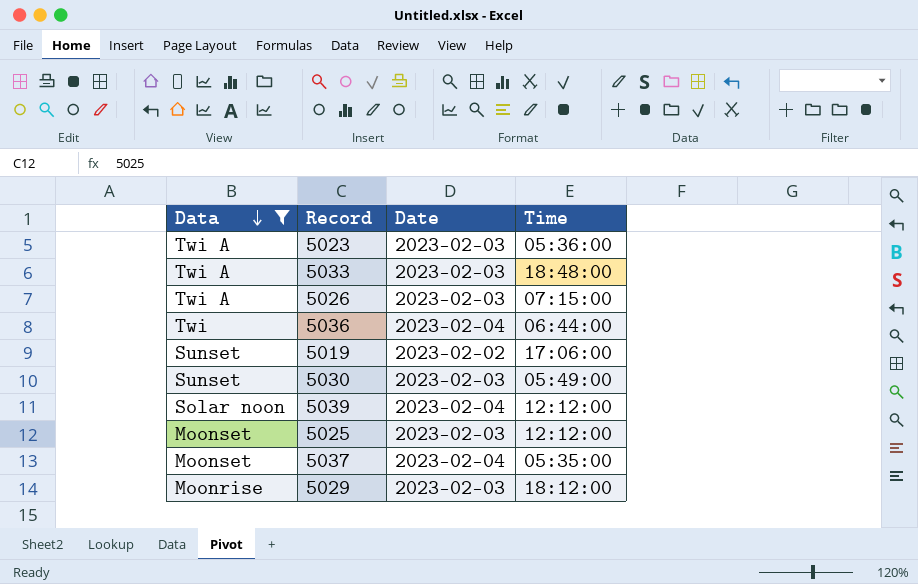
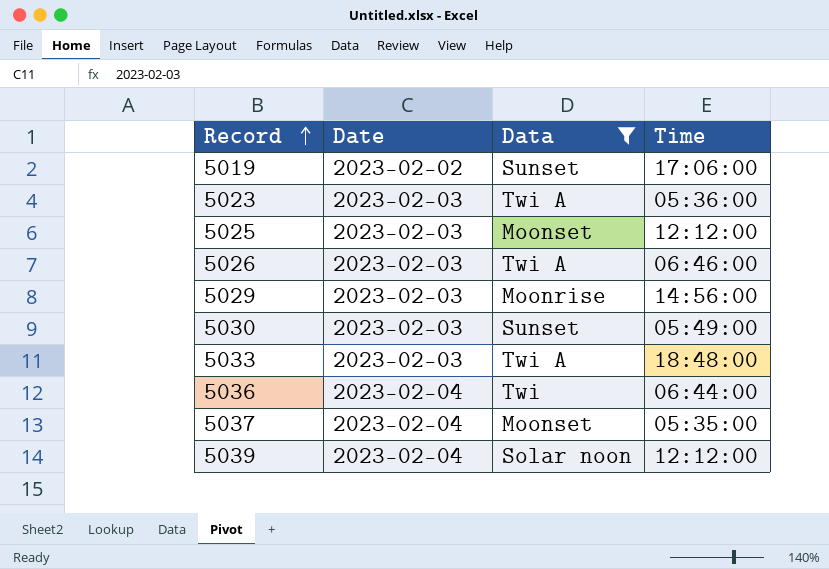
row order: Data descending -> Record ascending
column Data | position: 1 -> 3
5026 | Time: 07:15:00 -> 06:46:00
5029 | Time: 18:12:00 -> 14:56:00

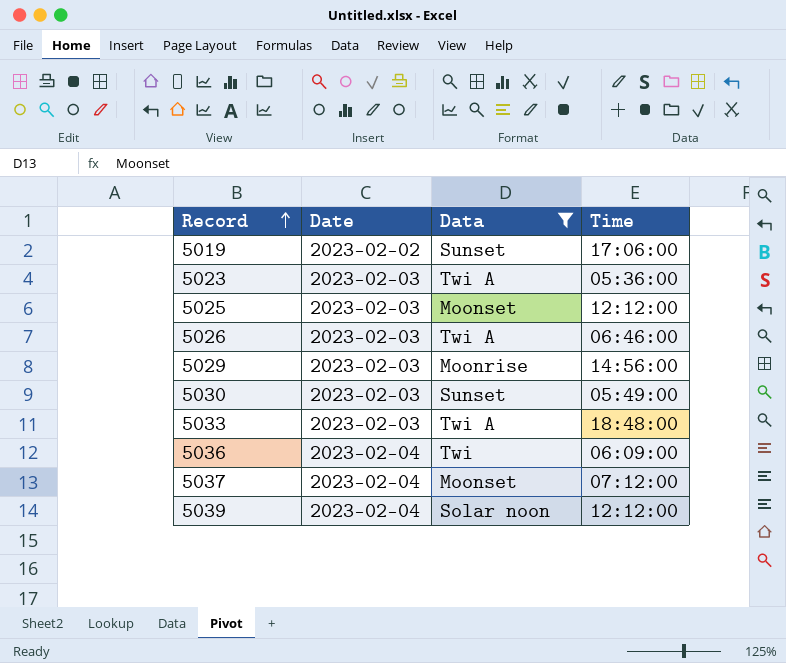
5036 | Time: 06:44:00 -> 06:09:00
5037 | Time: 05:35:00 -> 07:12:00

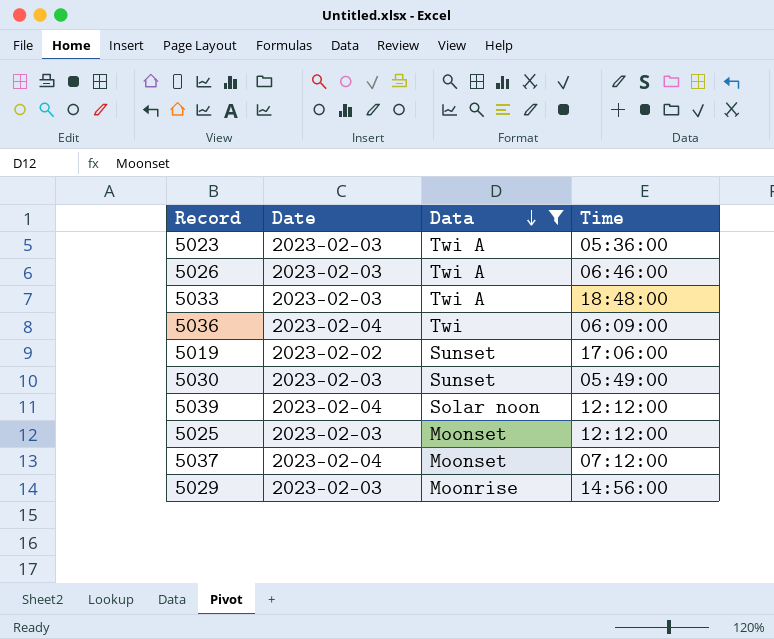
row order: Record ascending -> Data descending

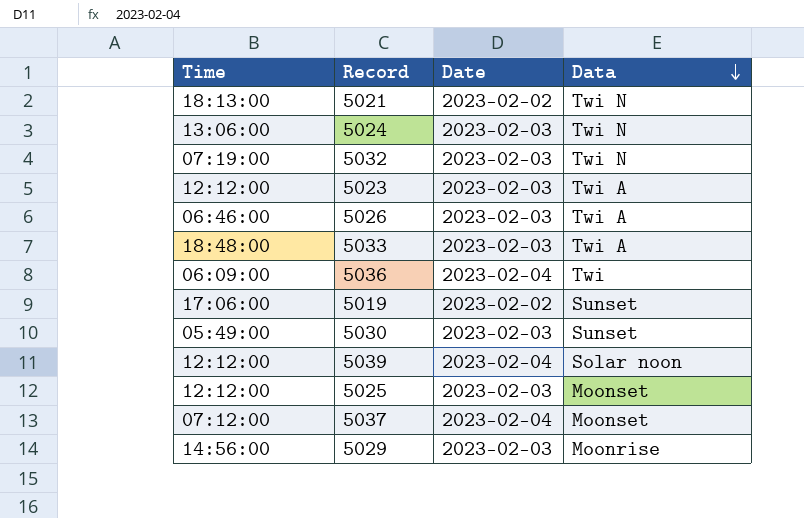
filter: Data != Twi N -> none
column Time | position: 4 -> 1
5023 | Time: 05:36:00 -> 12:12:00

